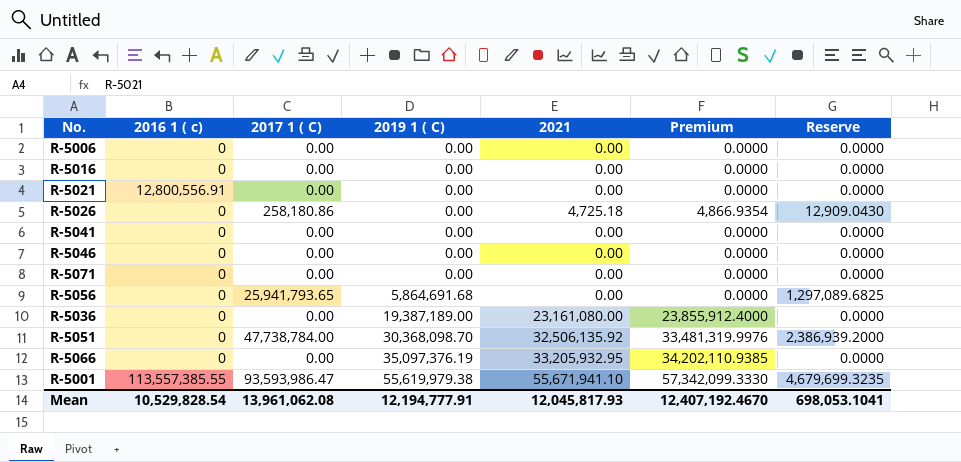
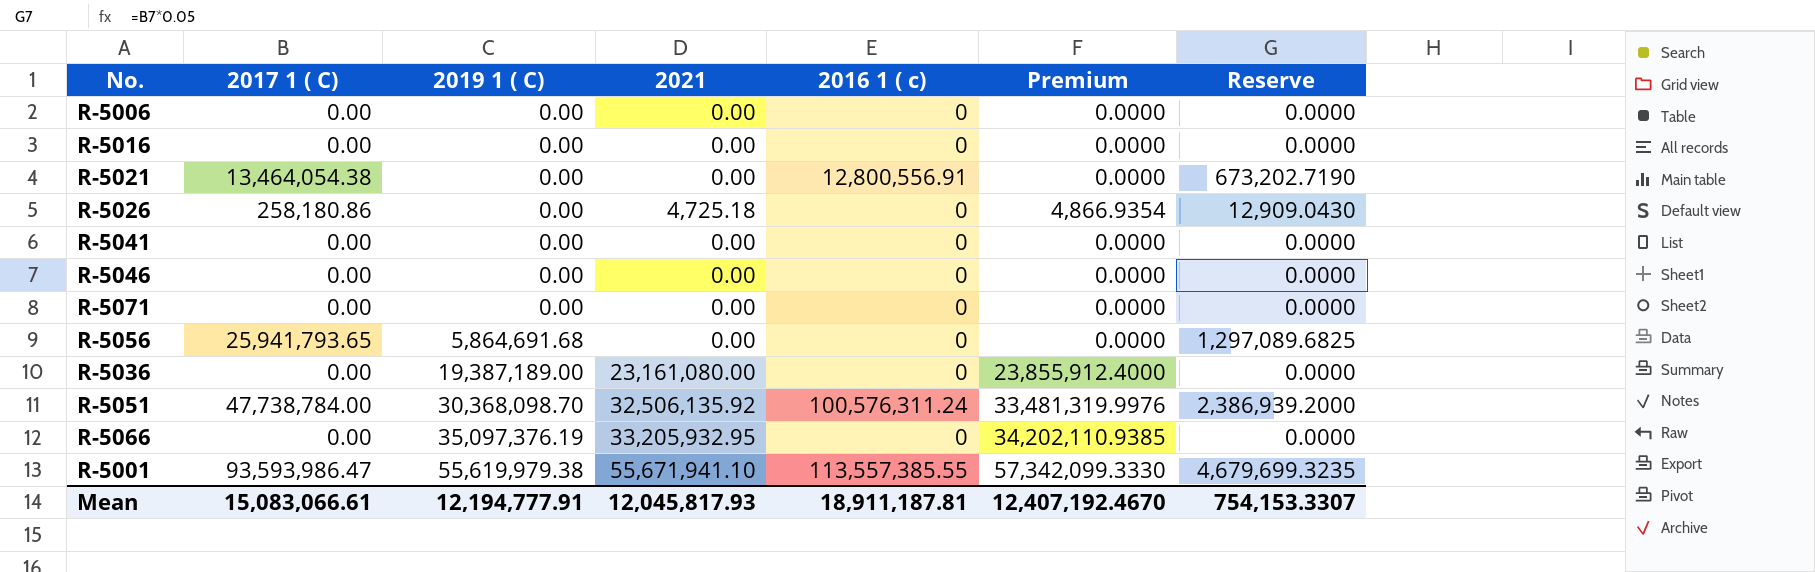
column 2016 1 ( c) | position: 2 -> 5
R-5021 | 2017 1 ( C): 0.00 -> 13,464,054.38
R-5021 | Reserve: 0.0000 -> 673,202.7190
R-5051 | 2016 1 ( c): 0 -> 100,576,311.24
Mean | 2017 1 ( C): 13,961,062.08 -> 15,083,066.61
Mean | 2016 1 ( c): 10,529,828.54 -> 18,911,187.81
Mean | Reserve: 698,053.1041 -> 754,153.3307

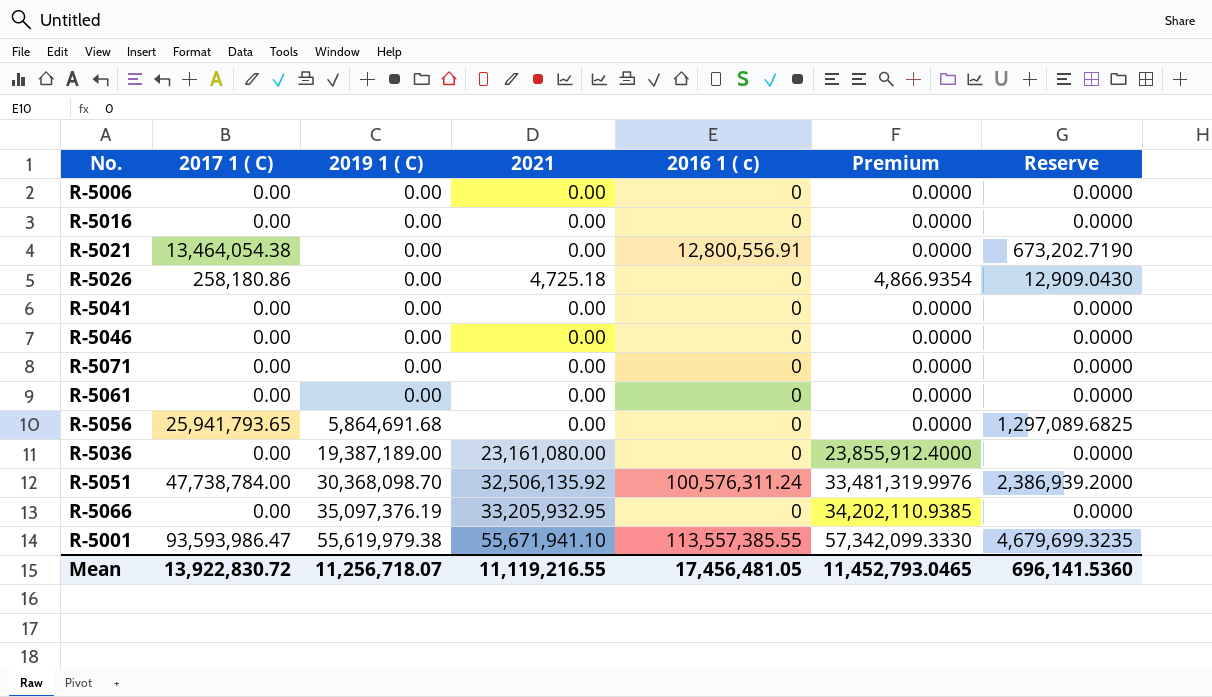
row R-5061: none -> 0.00 | 0.00 | 0.00 | 0 | 0.0000 | 0.0000
Mean | 2017 1 ( C): 15,083,066.61 -> 13,922,830.72
Mean | 2019 1 ( C): 12,194,777.91 -> 11,256,718.07
Mean | 2021: 12,045,817.93 -> 11,119,216.55
Mean | 2016 1 ( c): 18,911,187.81 -> 17,456,481.05
Mean | Premium: 12,407,192.4670 -> 11,452,793.0465
Mean | Reserve: 754,153.3307 -> 696,141.5360

